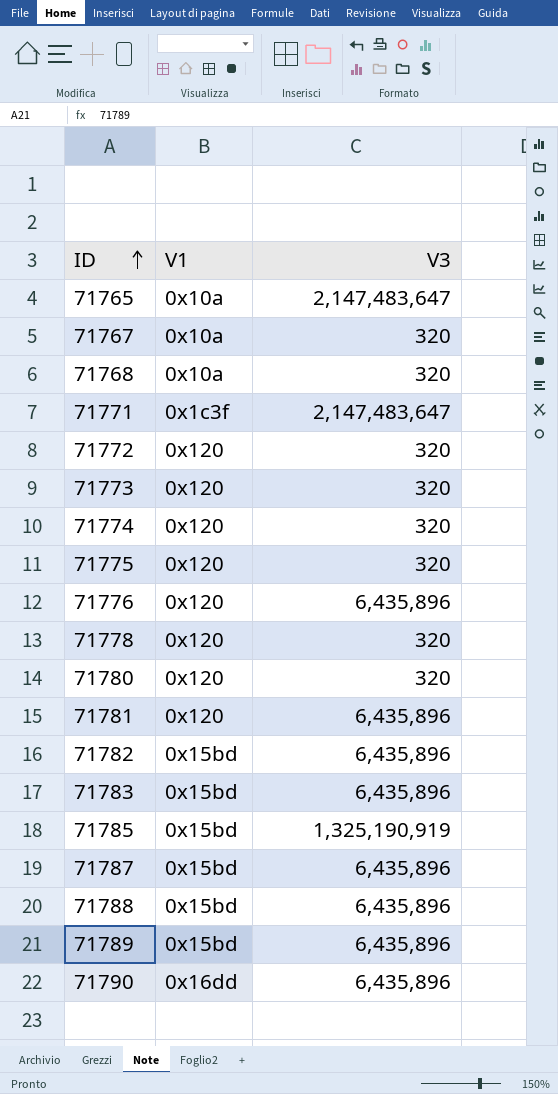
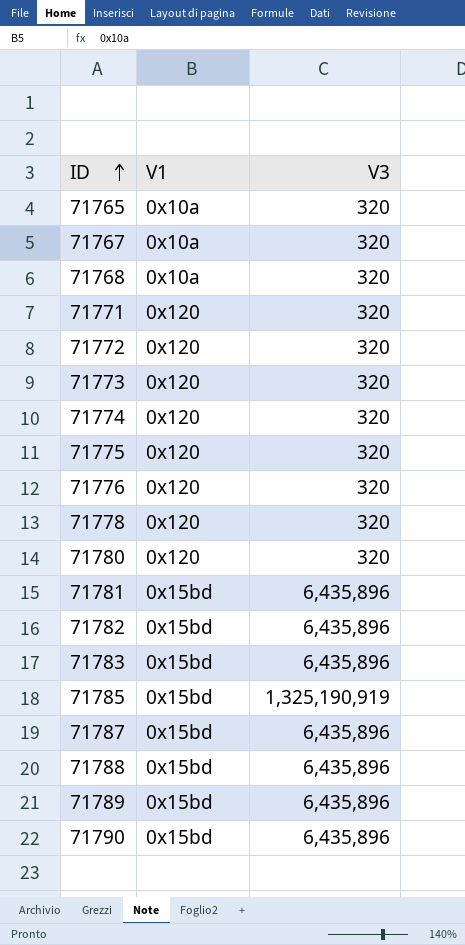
71765 | V3: 2,147,483,647 -> 320
71771 | V1: 0x1c3f -> 0x120
71771 | V3: 2,147,483,647 -> 320
71776 | V3: 6,435,896 -> 320
71781 | V1: 0x120 -> 0x15bd
71790 | V1: 0x16dd -> 0x15bd

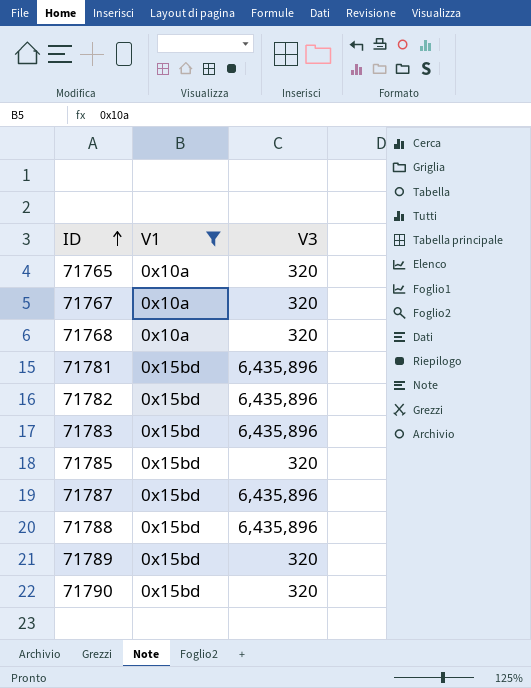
filter: none -> V1 != 0x120
71785 | V3: 1,325,190,919 -> 320
71789 | V3: 6,435,896 -> 320
71790 | V3: 6,435,896 -> 320

